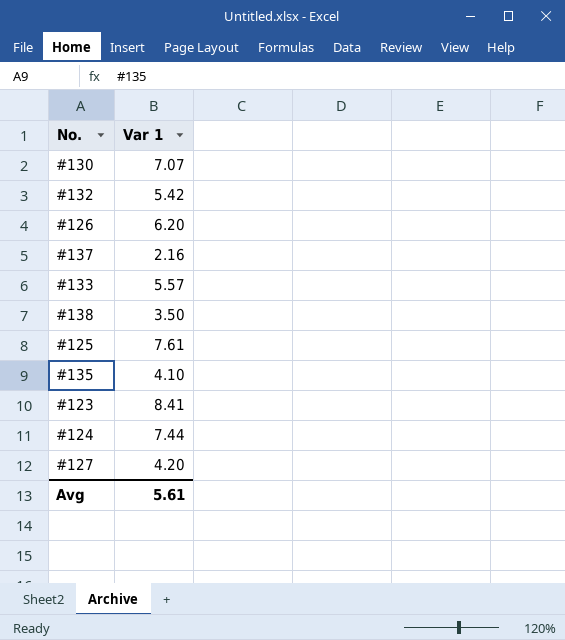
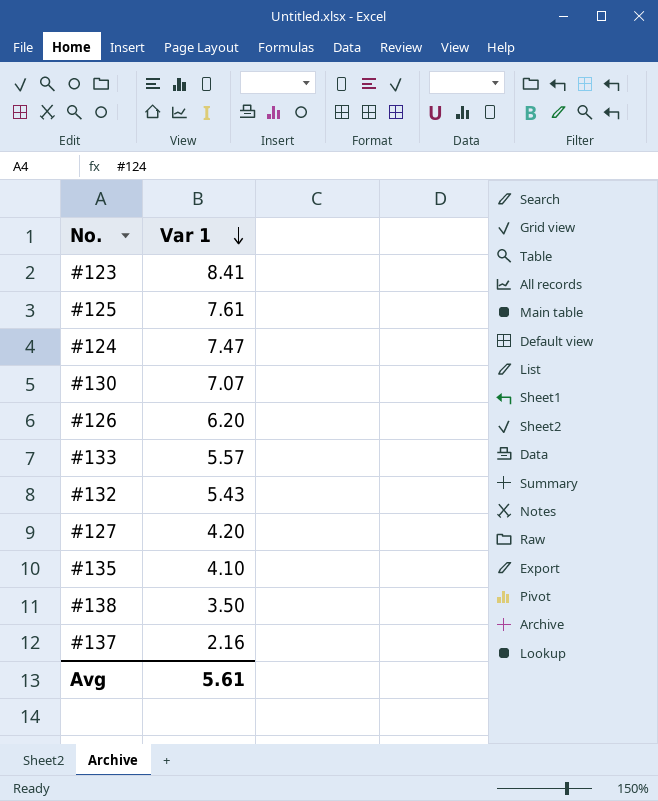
row order: none -> Var 1 descending
#124 | Var 1: 7.44 -> 7.47
#132 | Var 1: 5.42 -> 5.43

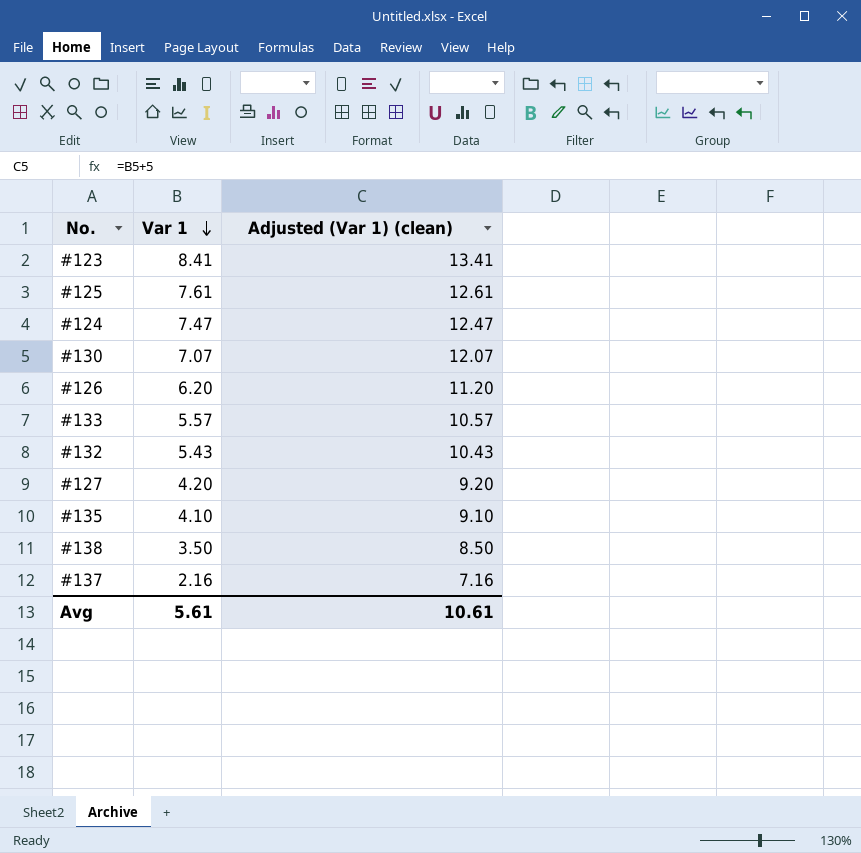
column Adjusted (Var 1) (clean) | formula: none -> [Var 1] + 5

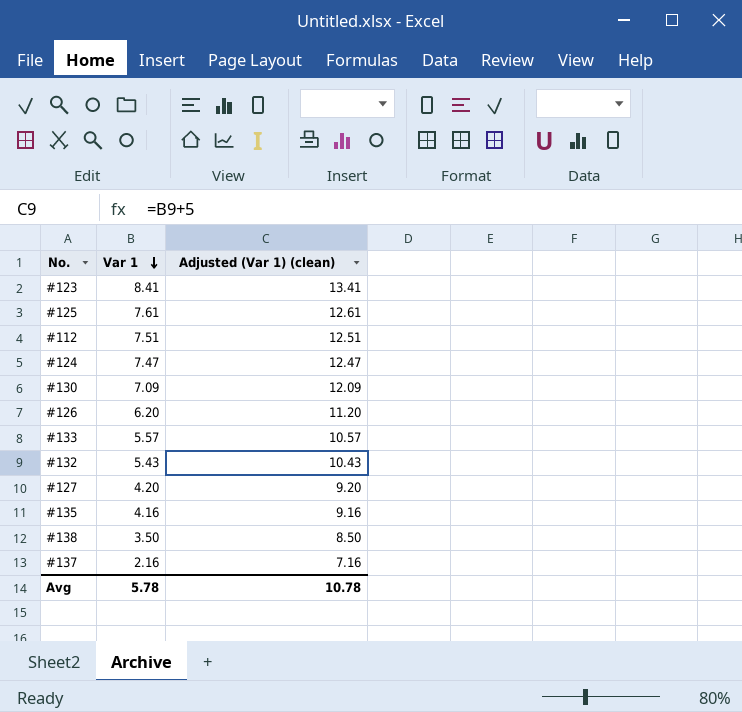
row #112: none -> 7.51 | 12.51
#130 | Var 1: 7.07 -> 7.09
#130 | Adjusted (Var 1) (clean): 12.07 -> 12.09
#135 | Var 1: 4.10 -> 4.16
#135 | Adjusted (Var 1) (clean): 9.10 -> 9.16
Avg | Var 1: 5.61 -> 5.78
Avg | Adjusted (Var 1) (clean): 10.61 -> 10.78

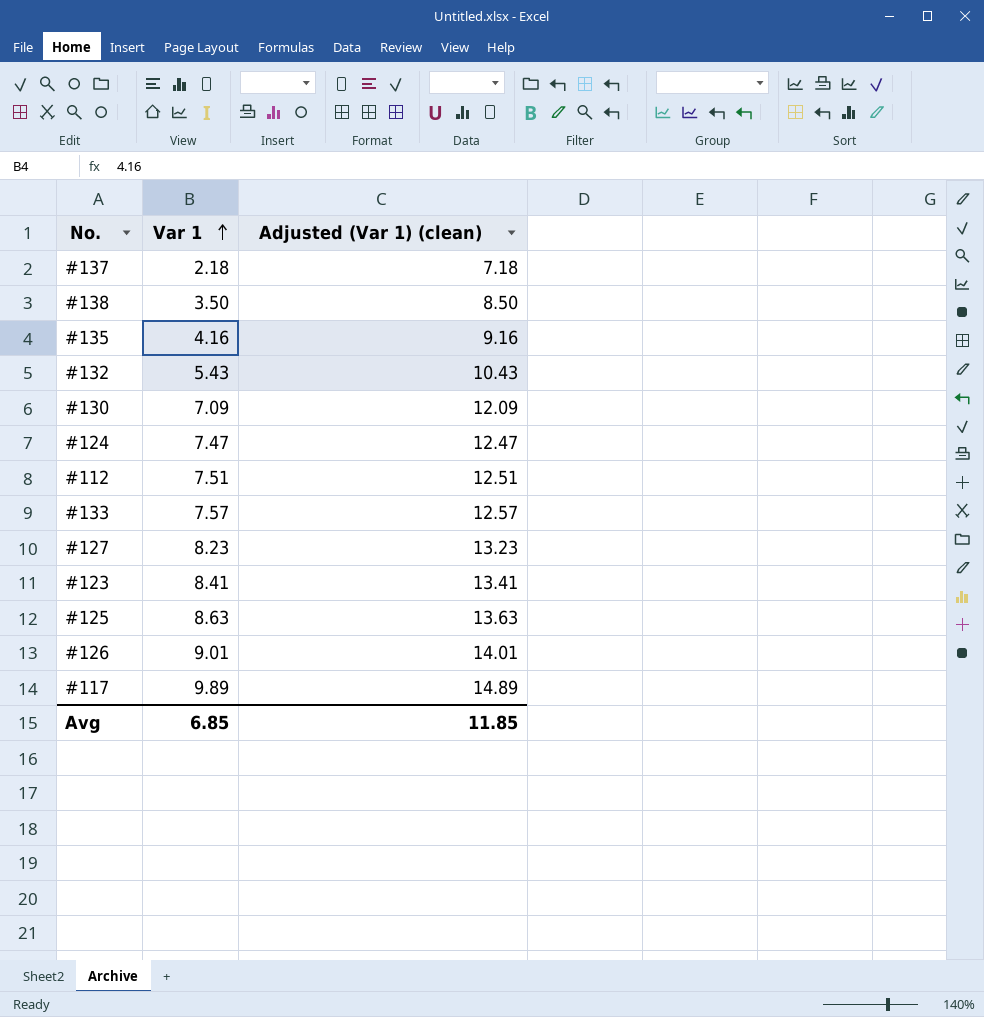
row order: Var 1 descending -> Var 1 ascending
#137 | Var 1: 2.16 -> 2.18
#137 | Adjusted (Var 1) (clean): 7.16 -> 7.18
#133 | Var 1: 5.57 -> 7.57
#133 | Adjusted (Var 1) (clean): 10.57 -> 12.57
#127 | Var 1: 4.20 -> 8.23
#127 | Adjusted (Var 1) (clean): 9.20 -> 13.23
#125 | Var 1: 7.61 -> 8.63
#125 | Adjusted (Var 1) (clean): 12.61 -> 13.63
#126 | Var 1: 6.20 -> 9.01
#126 | Adjusted (Var 1) (clean): 11.20 -> 14.01
row #117: none -> 9.89 | 14.89
Avg | Var 1: 5.78 -> 6.85
Avg | Adjusted (Var 1) (clean): 10.78 -> 11.85

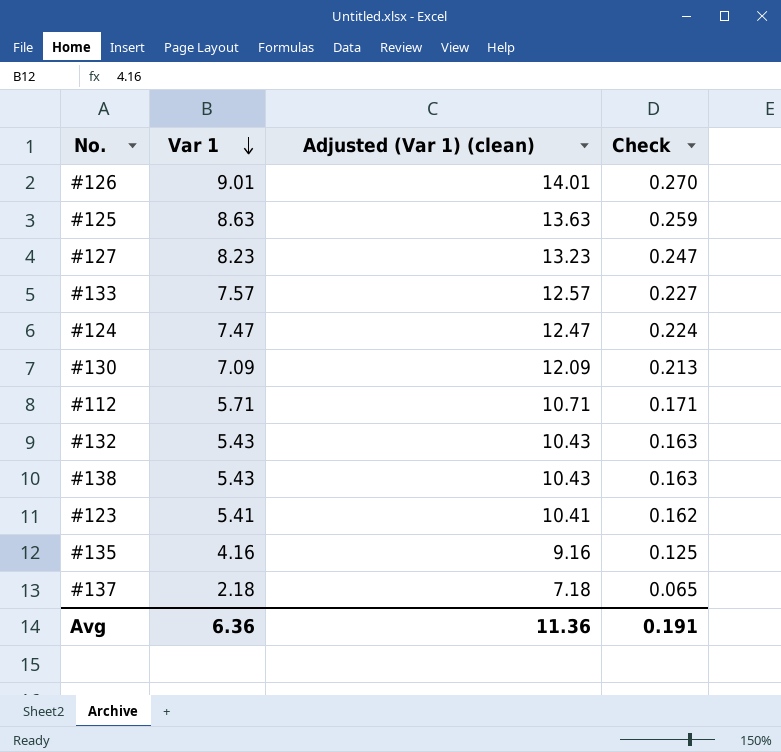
row order: Var 1 ascending -> Var 1 descending
column Check | formula: none -> [Var 1] * 0.03
row #117: 9.89 | 14.89 -> none
#112 | Var 1: 7.51 -> 5.71
#112 | Adjusted (Var 1) (clean): 12.51 -> 10.71
#138 | Var 1: 3.50 -> 5.43
#138 | Adjusted (Var 1) (clean): 8.50 -> 10.43
#123 | Var 1: 8.41 -> 5.41
#123 | Adjusted (Var 1) (clean): 13.41 -> 10.41
Avg | Var 1: 6.85 -> 6.36
Avg | Adjusted (Var 1) (clean): 11.85 -> 11.36

